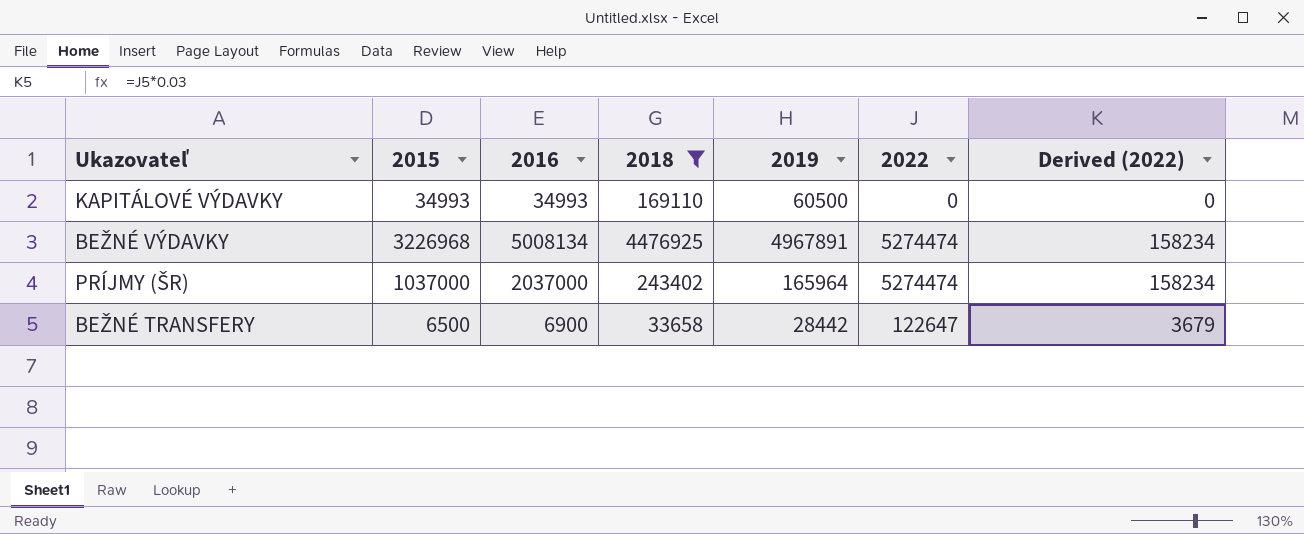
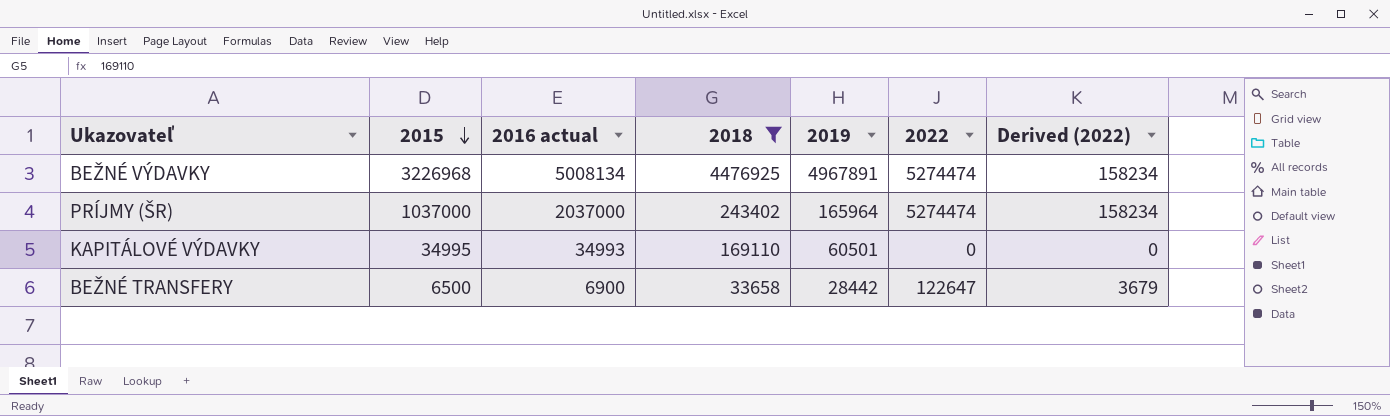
row order: none -> 2015 descending
column name: 2016 -> 2016 actual
KAPITÁLOVÉ VÝDAVKY | 2015: 34993 -> 34995
KAPITÁLOVÉ VÝDAVKY | 2019: 60500 -> 60501

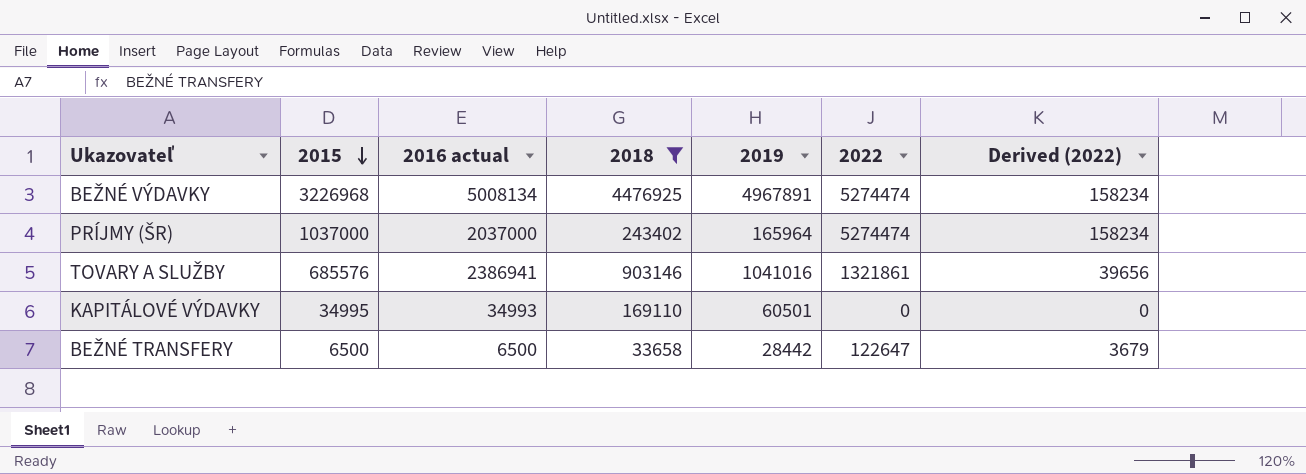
row TOVARY A SLUŽBY: none -> 685576 | 2386941 | 903146 | 1041016 | 1321861 | 39656
BEŽNÉ TRANSFERY | 2016 actual: 6900 -> 6500

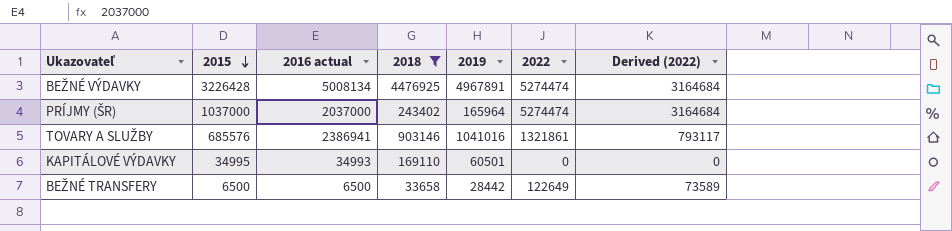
column Derived (2022) | formula: [2022] * 0.03 -> [2022] * 0.6
BEŽNÉ VÝDAVKY | 2015: 3226968 -> 3226428
BEŽNÉ TRANSFERY | 2022: 122647 -> 122649

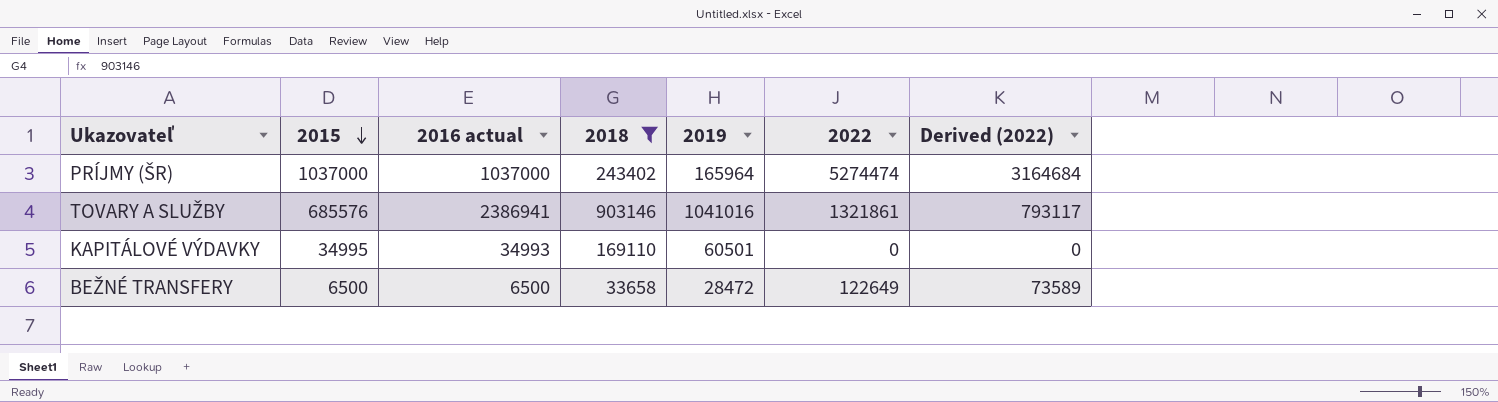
row BEŽNÉ VÝDAVKY: 3226428 | 5008134 | 4476925 | 4967891 | 5274474 | 3164684 -> none
PRÍJMY (ŠR) | 2016 actual: 2037000 -> 1037000
BEŽNÉ TRANSFERY | 2019: 28442 -> 28472

